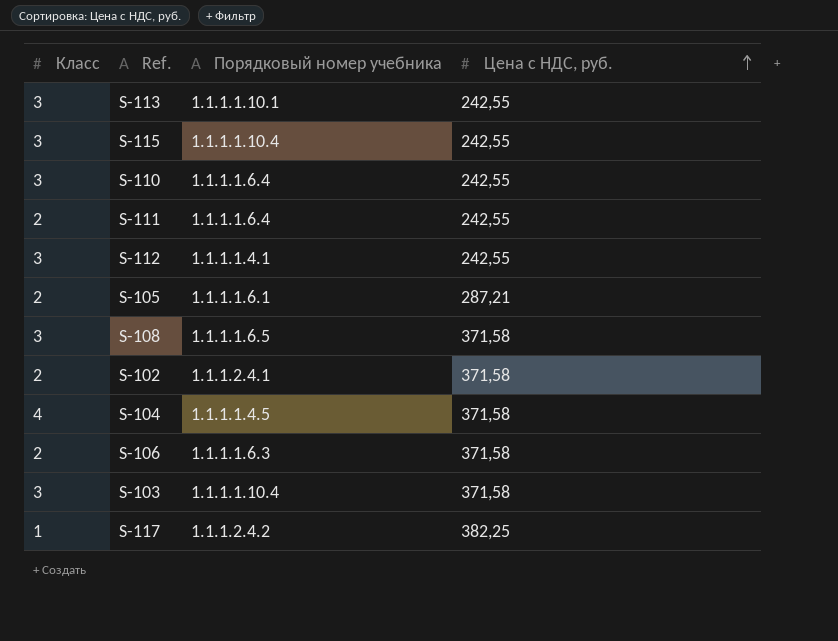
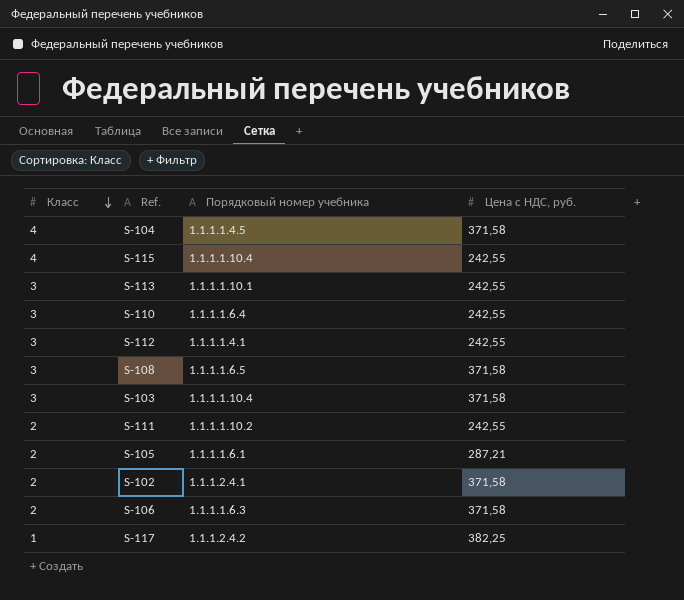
row order: Цена с НДС, руб. ascending -> Класс descending
S-115 | Класс: 3 -> 4
S-111 | Порядковый номер учебника: 1.1.1.1.6.4 -> 1.1.1.1.10.2

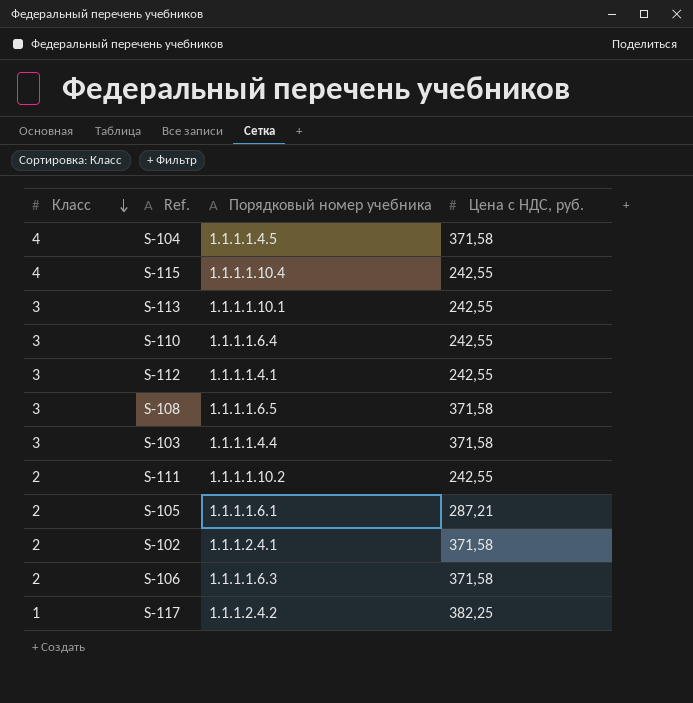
S-103 | Порядковый номер учебника: 1.1.1.1.10.4 -> 1.1.1.1.4.4

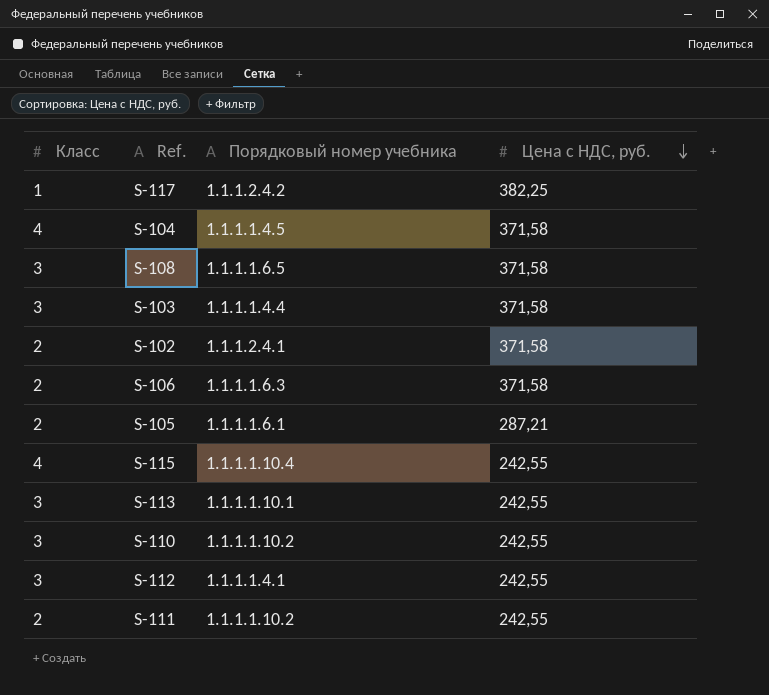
row order: Класс descending -> Цена с НДС, руб. descending
S-110 | Порядковый номер учебника: 1.1.1.1.6.4 -> 1.1.1.1.10.2

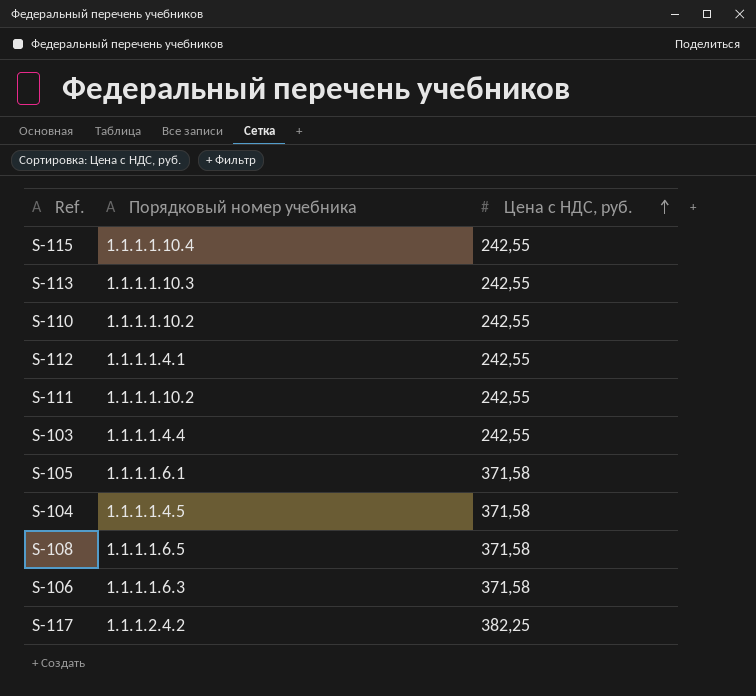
row order: Цена с НДС, руб. descending -> Цена с НДС, руб. ascending
column Класс | position: 1 -> none
row S-102: 2 | 1.1.1.2.4.1 | 371,58 -> none
S-113 | Порядковый номер учебника: 1.1.1.1.10.1 -> 1.1.1.1.10.3
S-103 | Цена с НДС, руб.: 371,58 -> 242,55
S-105 | Цена с НДС, руб.: 287,21 -> 371,58

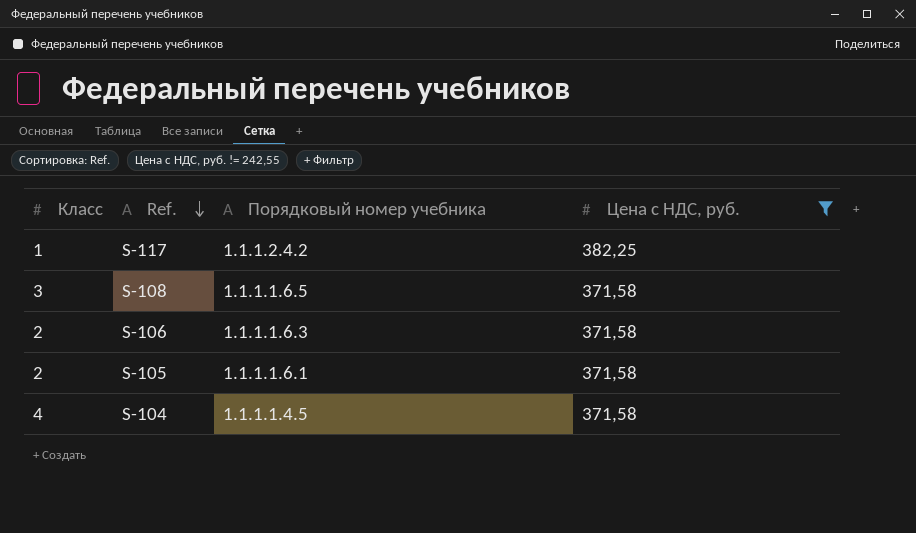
filter: none -> Цена с НДС, руб. != 242,55
row order: Цена с НДС, руб. ascending -> Ref. descending
column Класс | position: none -> 1

